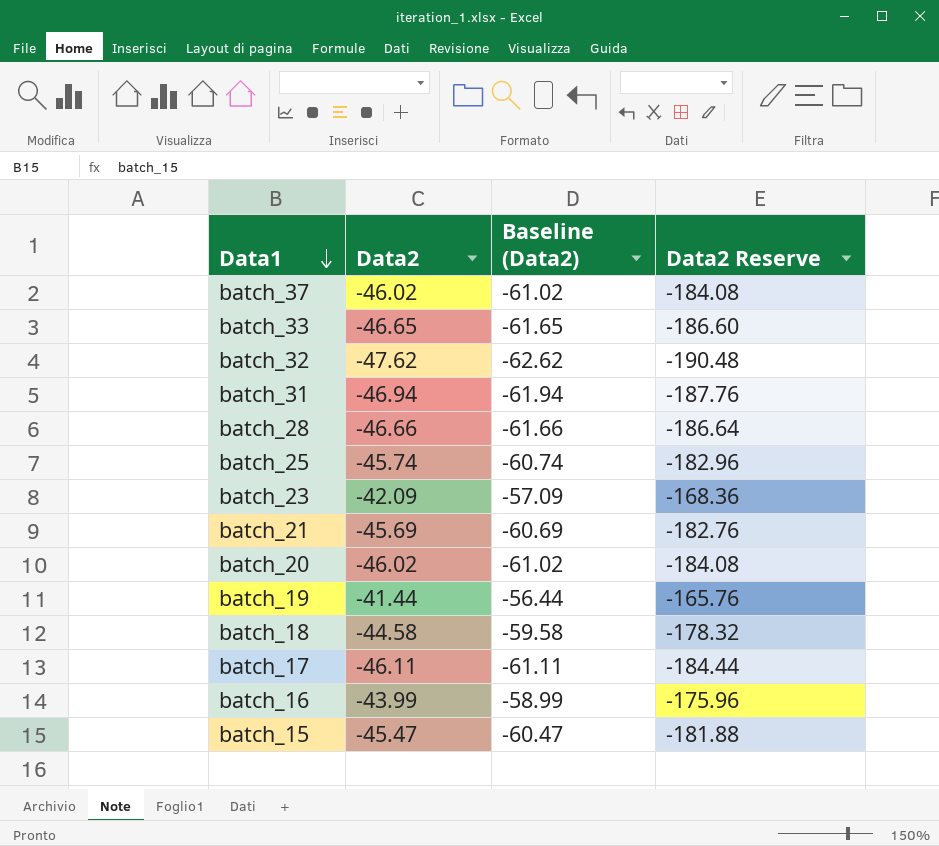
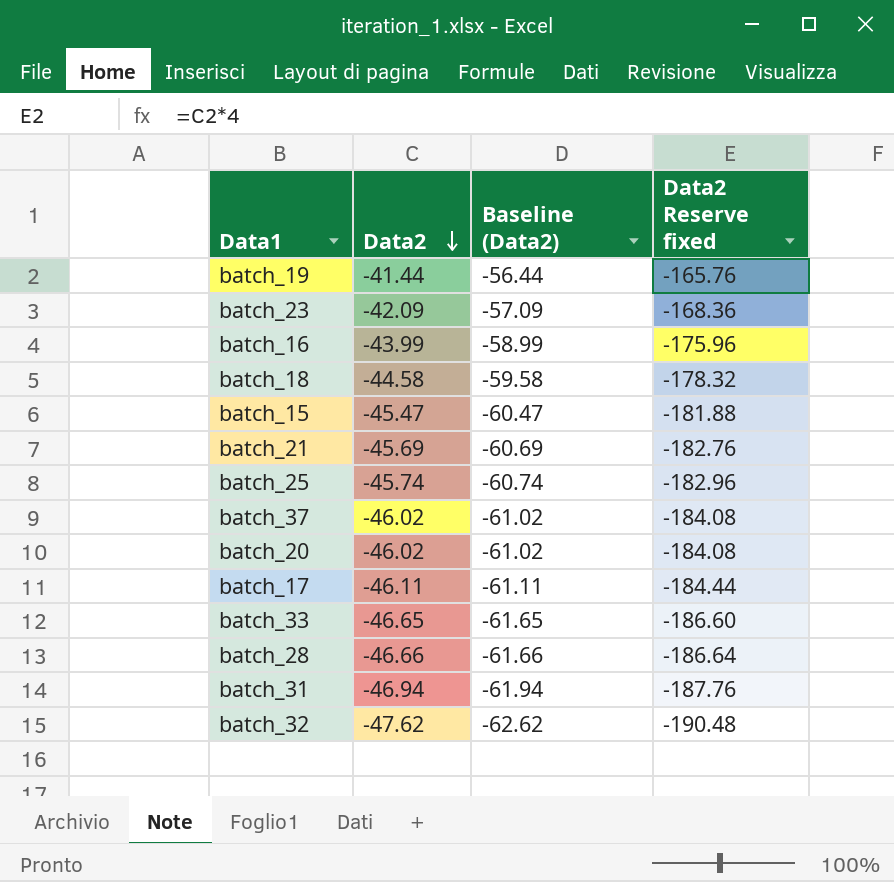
row order: Data1 descending -> Data2 descending
column name: Data2 Reserve -> Data2 Reserve fixed

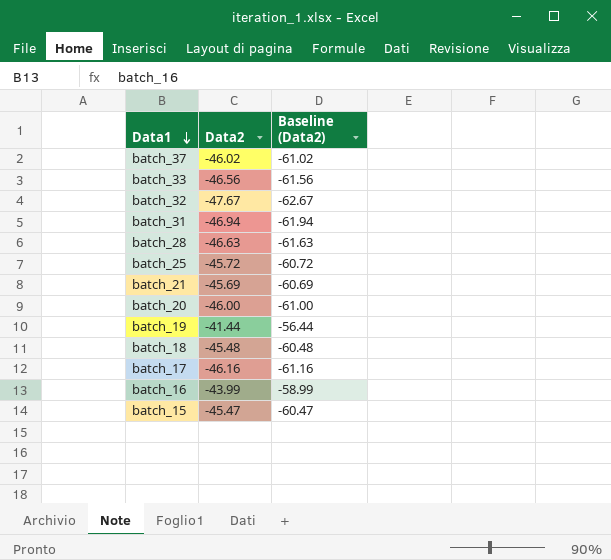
row order: Data2 descending -> Data1 descending
column Data2 Reserve fixed | formula: [Data2] * 4 -> none
row batch_23: -42.09 | -57.09 | -168.36 -> none
batch_33 | Data2: -46.65 -> -46.56
batch_33 | Baseline (Data2): -61.65 -> -61.56
batch_32 | Data2: -47.62 -> -47.67
batch_32 | Baseline (Data2): -62.62 -> -62.67
batch_28 | Data2: -46.66 -> -46.63
batch_28 | Baseline (Data2): -61.66 -> -61.63
batch_25 | Data2: -45.74 -> -45.72
batch_25 | Baseline (Data2): -60.74 -> -60.72
batch_20 | Data2: -46.02 -> -46.00
batch_20 | Baseline (Data2): -61.02 -> -61.00
batch_18 | Data2: -44.58 -> -45.48
batch_18 | Baseline (Data2): -59.58 -> -60.48
batch_17 | Data2: -46.11 -> -46.16
batch_17 | Baseline (Data2): -61.11 -> -61.16

